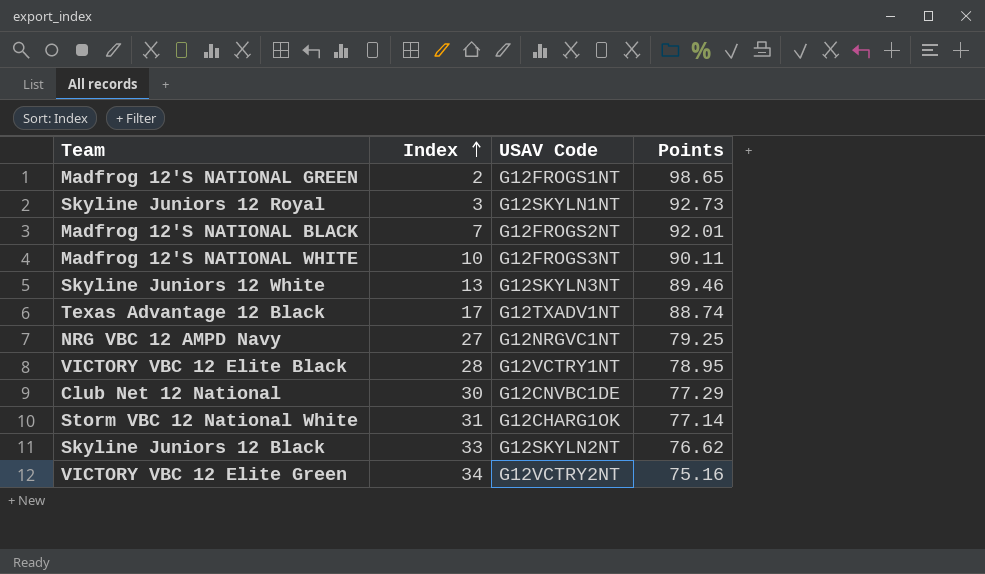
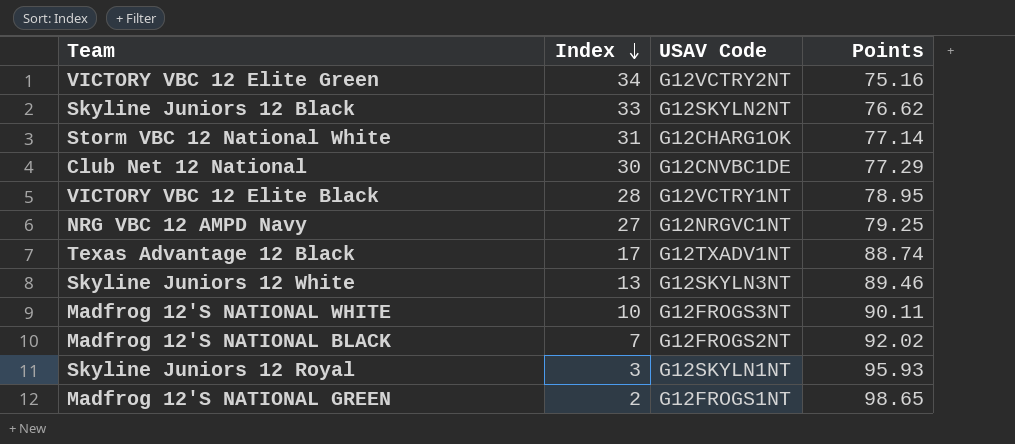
row order: Index ascending -> Index descending
Madfrog 12'S NATIONAL BLACK | Points: 92.01 -> 92.02
Skyline Juniors 12 Royal | Points: 92.73 -> 95.93

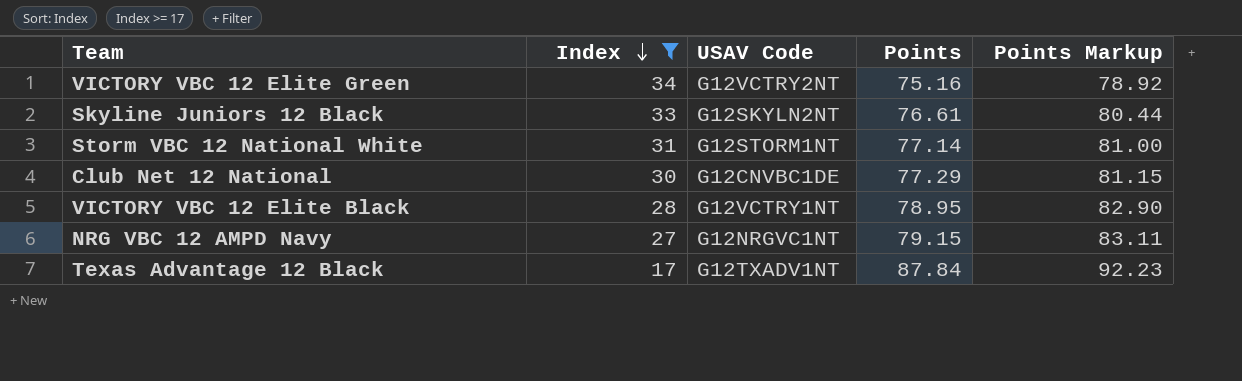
filter: none -> Index >= 17
column Points Markup | formula: none -> [Points] * 1.05
Skyline Juniors 12 Black | Points: 76.62 -> 76.61
Storm VBC 12 National White | USAV Code: G12CHARG1OK -> G12STORM1NT
NRG VBC 12 AMPD Navy | Points: 79.25 -> 79.15
Texas Advantage 12 Black | Points: 88.74 -> 87.84

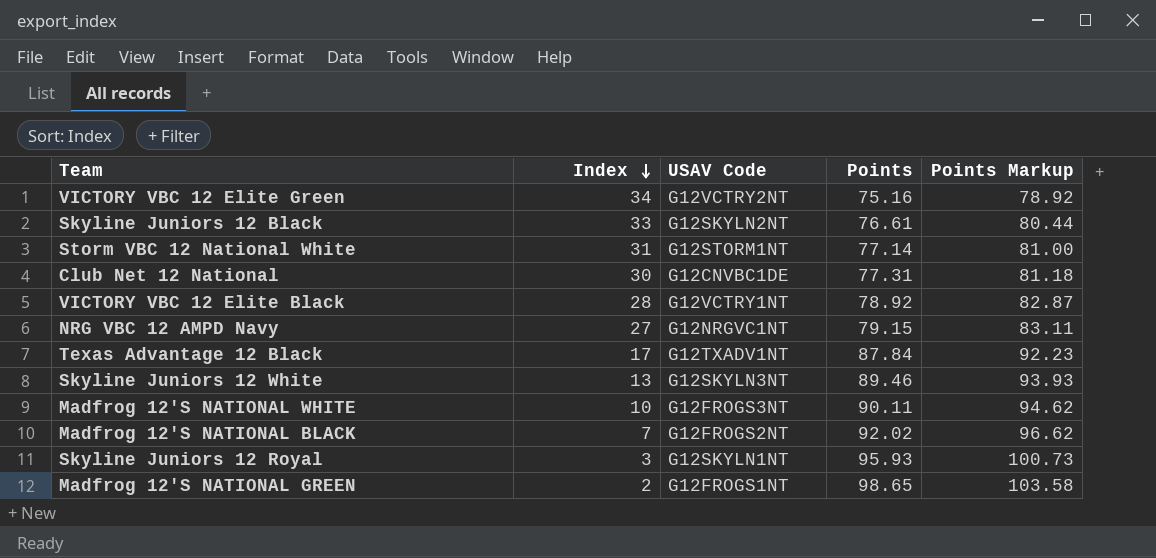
filter: Index >= 17 -> none
Club Net 12 National | Points: 77.29 -> 77.31
Club Net 12 National | Points Markup: 81.15 -> 81.18
VICTORY VBC 12 Elite Black | Points: 78.95 -> 78.92
VICTORY VBC 12 Elite Black | Points Markup: 82.90 -> 82.87

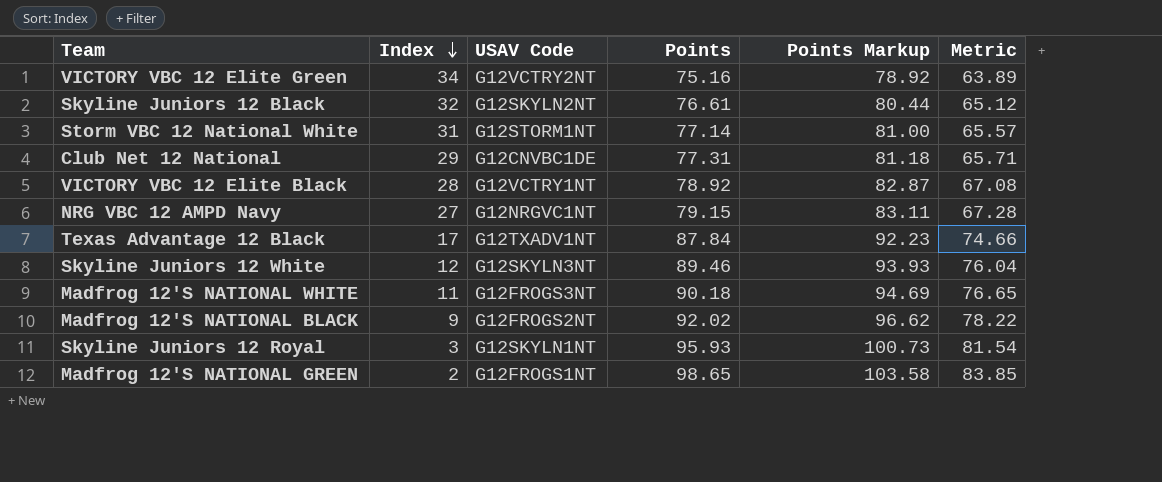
column Metric | formula: none -> [Points] * 0.85
Skyline Juniors 12 Black | Index: 33 -> 32
Club Net 12 National | Index: 30 -> 29
Skyline Juniors 12 White | Index: 13 -> 12
Madfrog 12'S NATIONAL WHITE | Index: 10 -> 11
Madfrog 12'S NATIONAL WHITE | Points: 90.11 -> 90.18
Madfrog 12'S NATIONAL WHITE | Points Markup: 94.62 -> 94.69
Madfrog 12'S NATIONAL BLACK | Index: 7 -> 9

